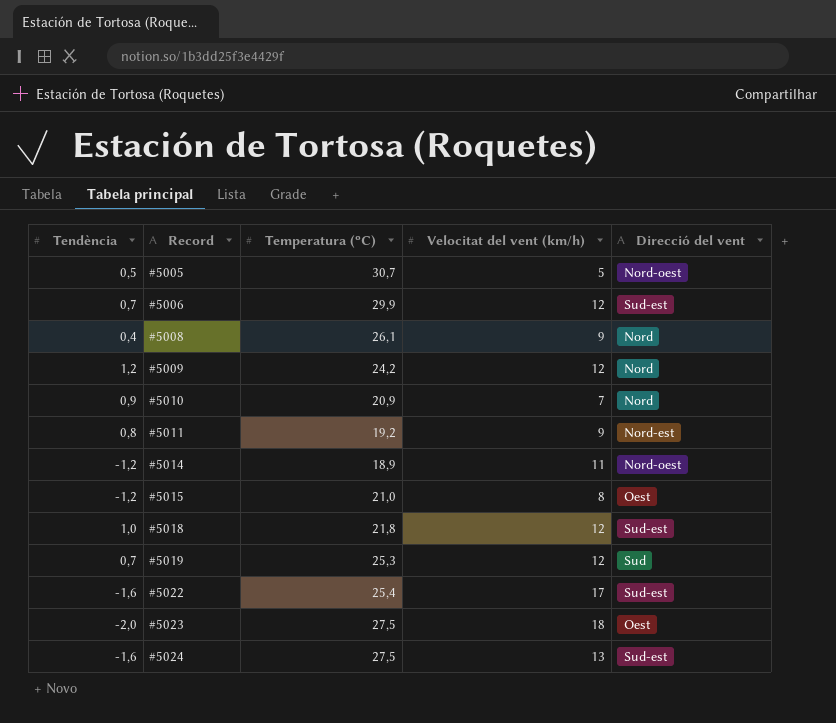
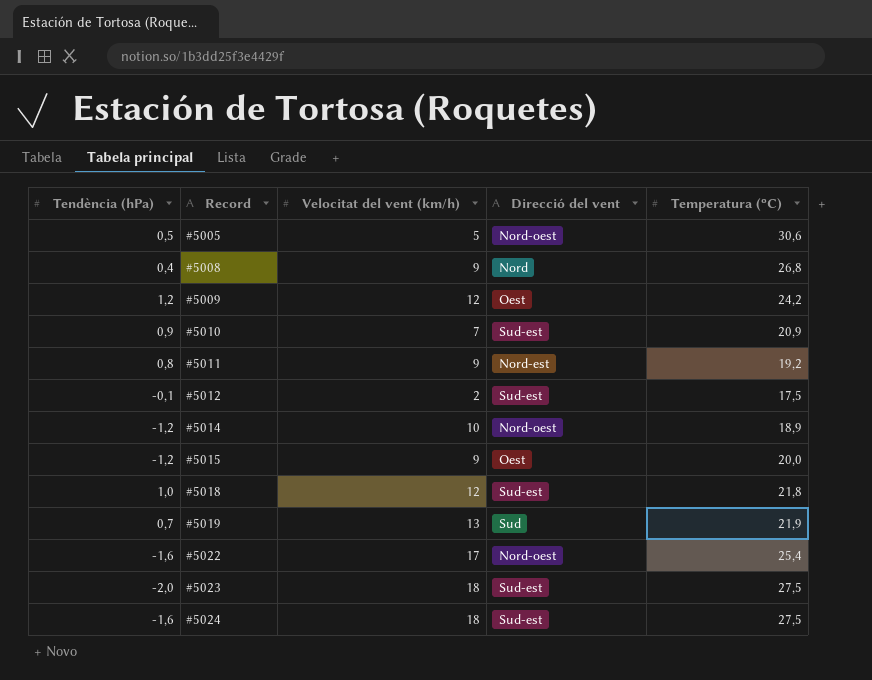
column name: Tendència -> Tendència (hPa)
column Temperatura (ºC) | position: 3 -> 5
row #5006: 0,7 | 29,9 | 12 | Sud-est -> none
#5005 | Temperatura (ºC): 30,7 -> 30,6
#5008 | Temperatura (ºC): 26,1 -> 26,8
#5009 | Direcció del vent: Nord -> Oest
#5010 | Direcció del vent: Nord -> Sud-est
row #5012: none -> -0,1 | 2 | Sud-est | 17,5
#5014 | Velocitat del vent (km/h): 11 -> 10
#5015 | Velocitat del vent (km/h): 8 -> 9
#5015 | Temperatura (ºC): 21,0 -> 20,0
#5019 | Velocitat del vent (km/h): 12 -> 13
#5019 | Temperatura (ºC): 25,3 -> 21,9
#5022 | Direcció del vent: Sud-est -> Nord-oest
#5023 | Direcció del vent: Oest -> Sud-est
#5024 | Velocitat del vent (km/h): 13 -> 18

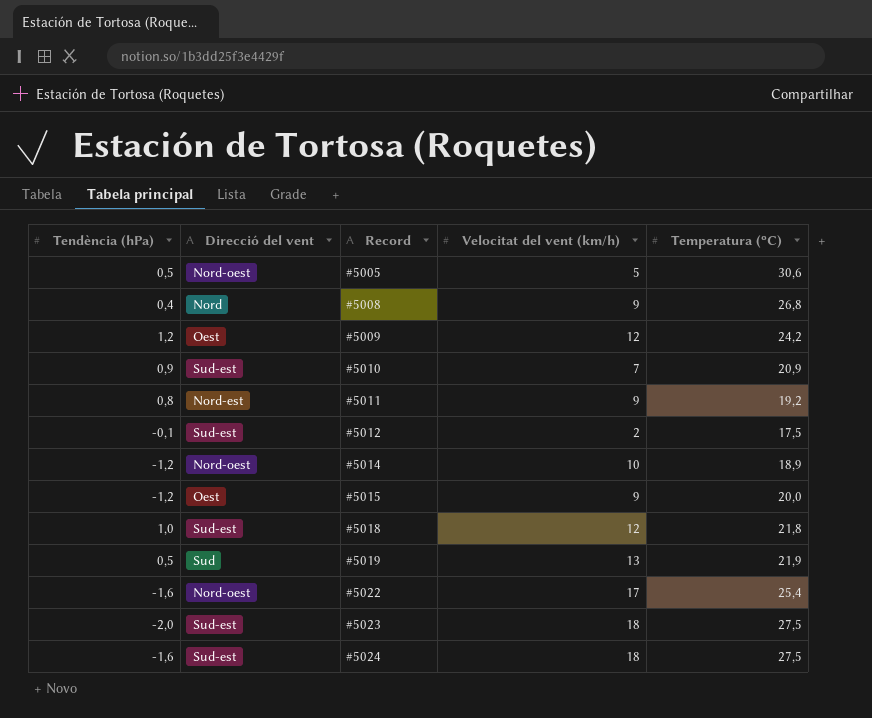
column Direcció del vent | position: 4 -> 2
#5019 | Tendència (hPa): 0,7 -> 0,5

